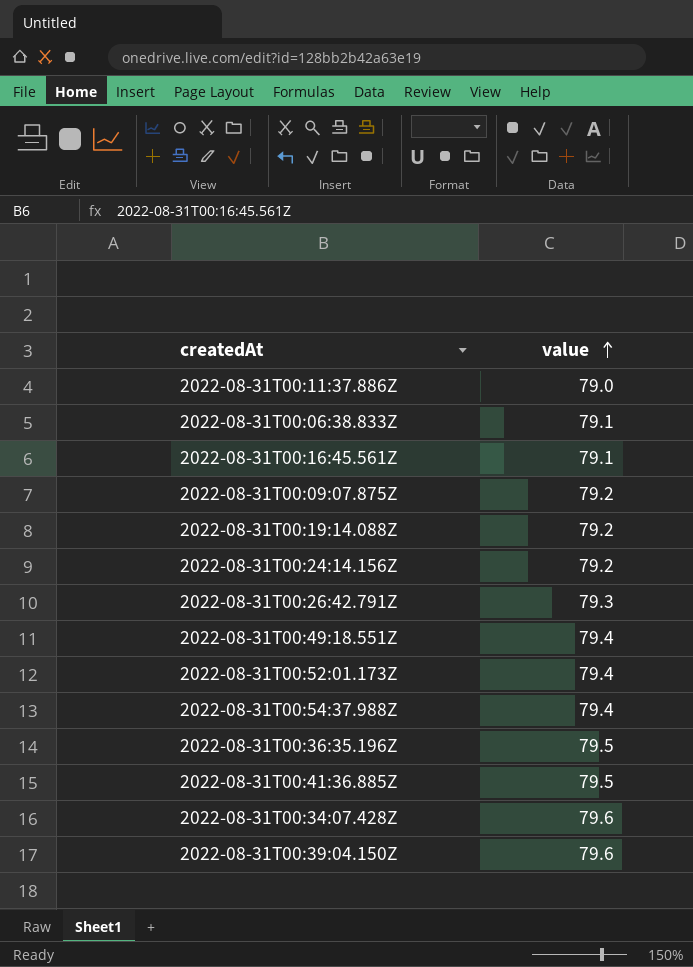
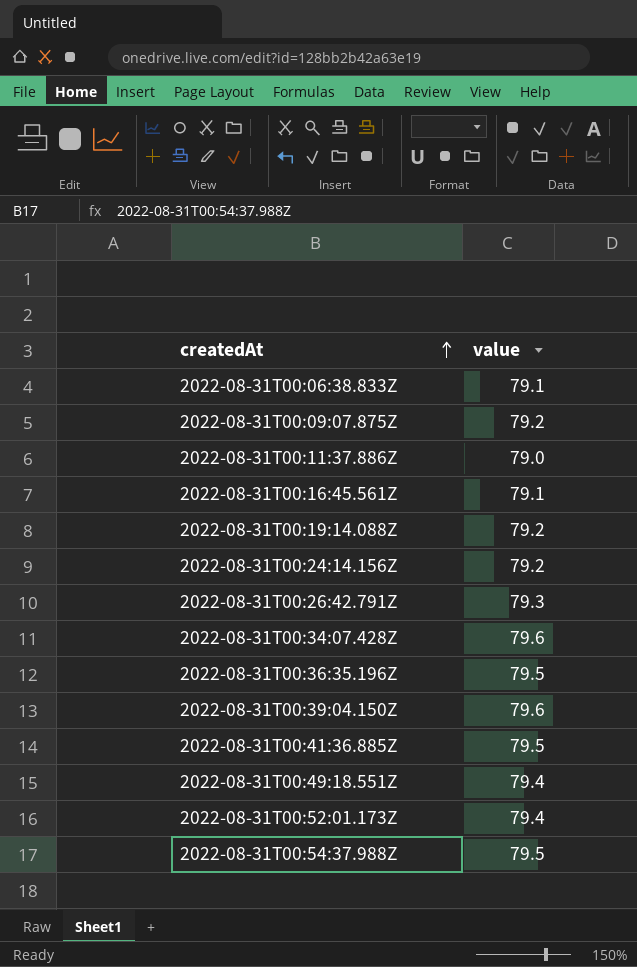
row order: value ascending -> createdAt ascending
2022-08-31T00:54:37.988Z | value: 79.4 -> 79.5

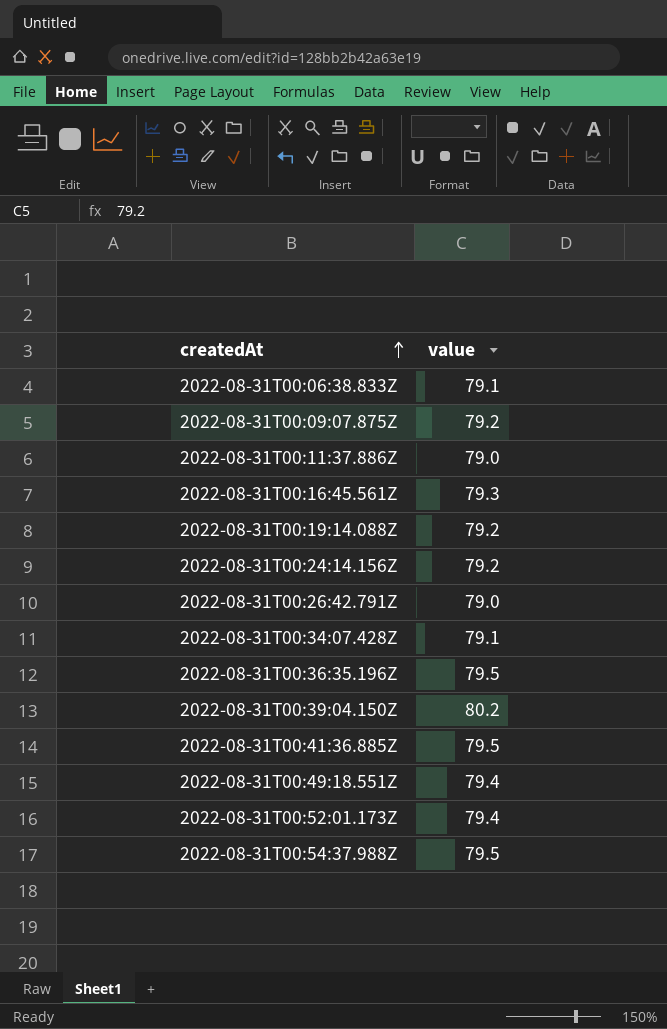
2022-08-31T00:16:45.561Z | value: 79.1 -> 79.3
2022-08-31T00:26:42.791Z | value: 79.3 -> 79.0
2022-08-31T00:34:07.428Z | value: 79.6 -> 79.1
2022-08-31T00:39:04.150Z | value: 79.6 -> 80.2

